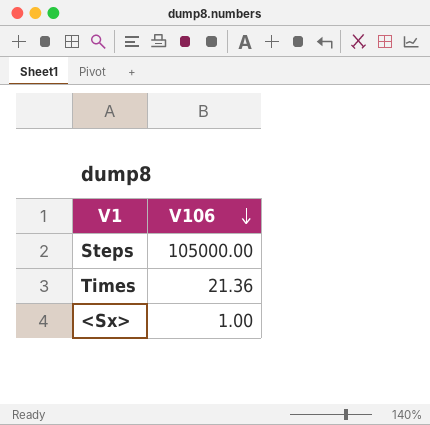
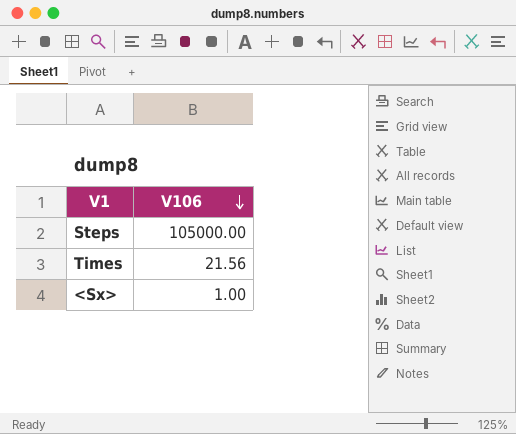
Times | V106: 21.36 -> 21.56

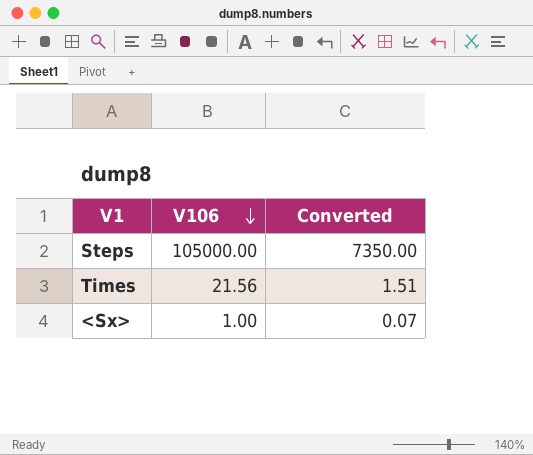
column Converted | formula: none -> [V106] * 0.07

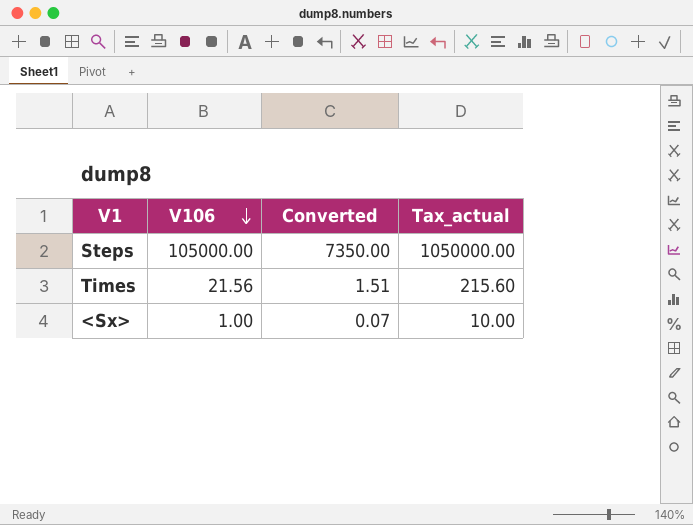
column Tax_actual | formula: none -> [V106] * 10

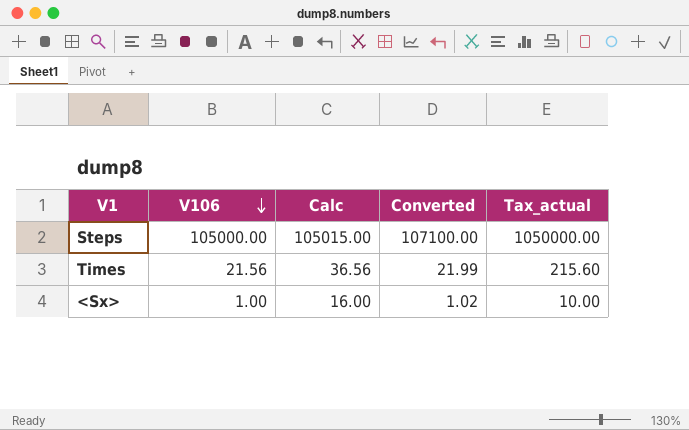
column Calc | formula: none -> [V106] + 15
column Converted | formula: [V106] * 0.07 -> [V106] * 1.02

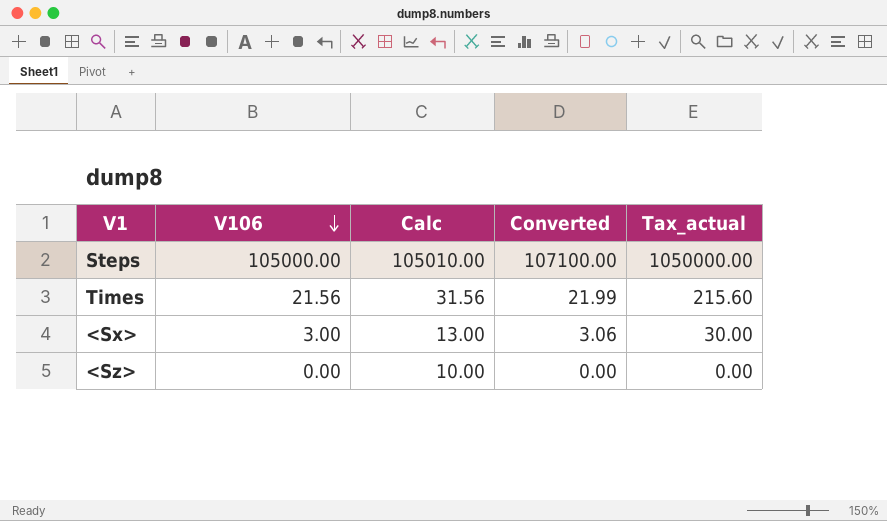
column Calc | formula: [V106] + 15 -> [V106] + 10
<Sx> | V106: 1.00 -> 3.00
<Sx> | Converted: 1.02 -> 3.06
<Sx> | Tax_actual: 10.00 -> 30.00
row <Sz>: none -> 0.00 | 10.00 | 0.00 | 0.00

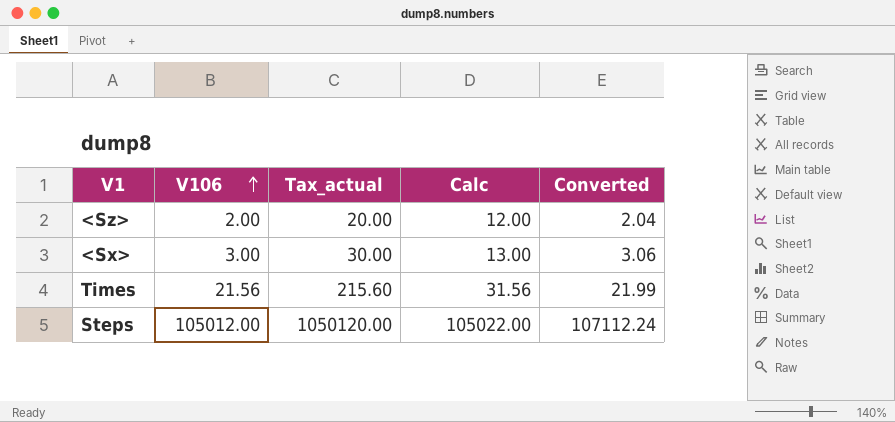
row order: V106 descending -> V106 ascending
column Tax_actual | position: 5 -> 3
<Sz> | V106: 0.00 -> 2.00
<Sz> | Tax_actual: 0.00 -> 20.00
<Sz> | Calc: 10.00 -> 12.00
<Sz> | Converted: 0.00 -> 2.04
Steps | V106: 105000.00 -> 105012.00
Steps | Tax_actual: 1050000.00 -> 1050120.00
Steps | Calc: 105010.00 -> 105022.00
Steps | Converted: 107100.00 -> 107112.24

